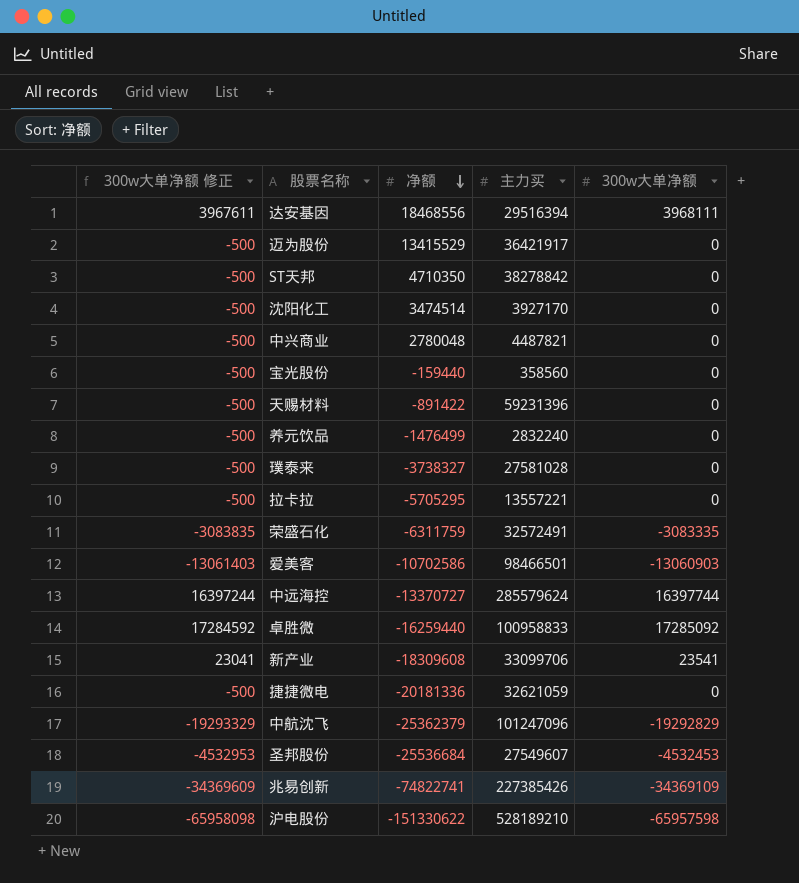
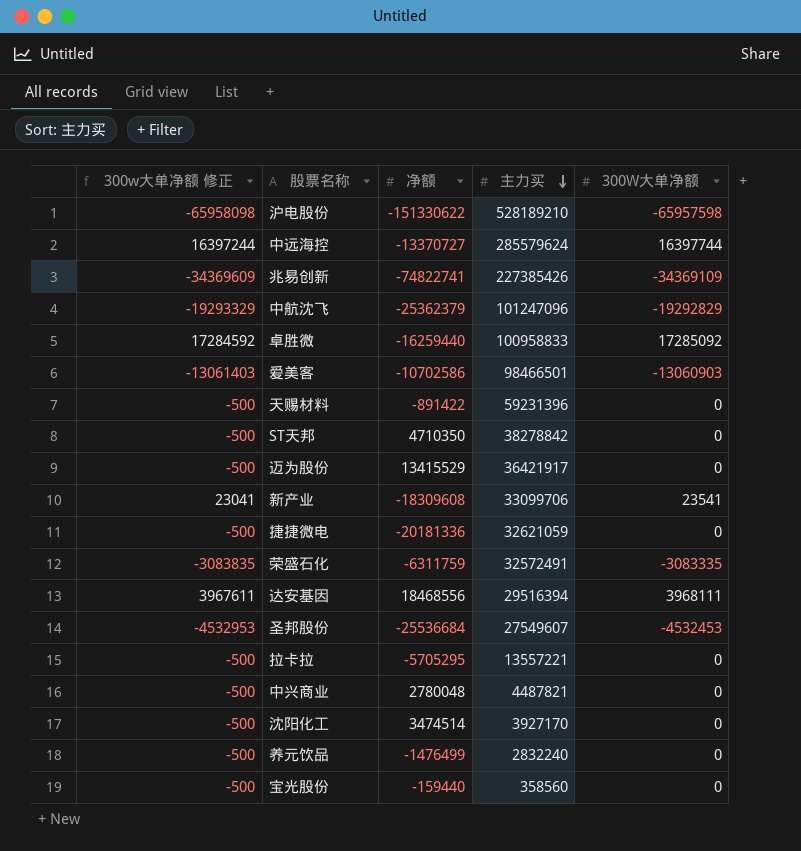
row order: 净额 descending -> 主力买 descending
column name: 300w大单净额 -> 300W大单净额
row 璞泰来: -500 | -3738327 | 27581028 | 0 -> none

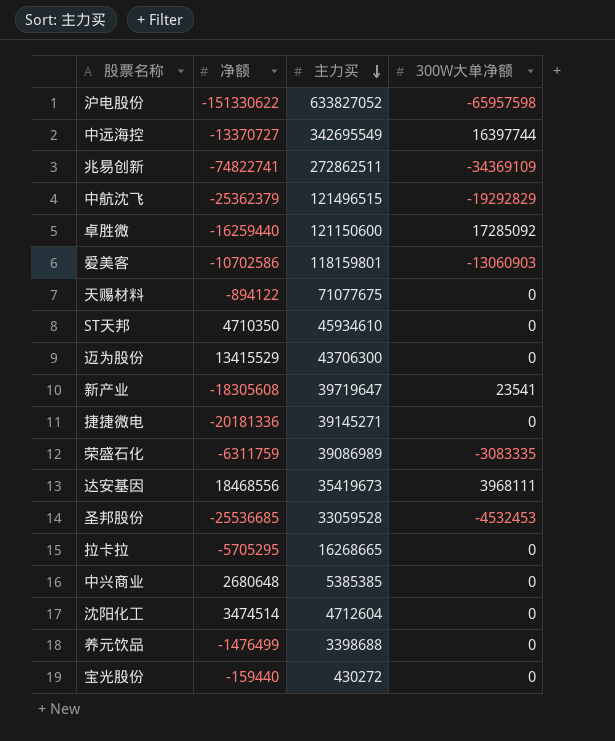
column 300w大单净额 修正 | formula: [300W大单净额] - 500 -> none
沪电股份 | 主力买: 528189210 -> 633827052
中远海控 | 主力买: 285579624 -> 342695549
兆易创新 | 主力买: 227385426 -> 272862511
中航沈飞 | 主力买: 101247096 -> 121496515
卓胜微 | 主力买: 100958833 -> 121150600
爱美客 | 主力买: 98466501 -> 118159801
天赐材料 | 净额: -891422 -> -894122
天赐材料 | 主力买: 59231396 -> 71077675
ST天邦 | 主力买: 38278842 -> 45934610
迈为股份 | 主力买: 36421917 -> 43706300
新产业 | 净额: -18309608 -> -18305608
新产业 | 主力买: 33099706 -> 39719647
捷捷微电 | 主力买: 32621059 -> 39145271
荣盛石化 | 主力买: 32572491 -> 39086989
达安基因 | 主力买: 29516394 -> 35419673
圣邦股份 | 净额: -25536684 -> -25536685
圣邦股份 | 主力买: 27549607 -> 33059528
拉卡拉 | 主力买: 13557221 -> 16268665
中兴商业 | 净额: 2780048 -> 2680648
中兴商业 | 主力买: 4487821 -> 5385385
沈阳化工 | 主力买: 3927170 -> 4712604
养元饮品 | 主力买: 2832240 -> 3398688
宝光股份 | 主力买: 358560 -> 430272

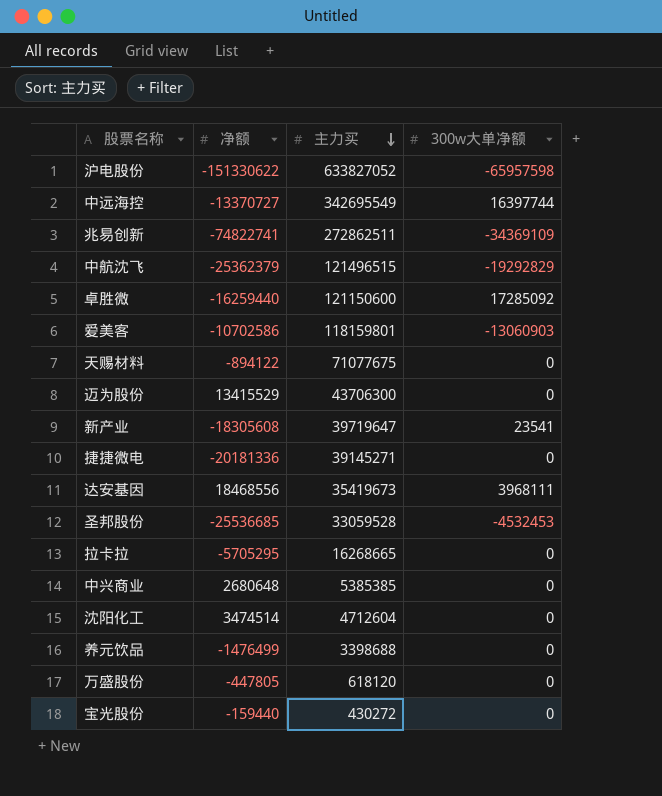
column name: 300W大单净额 -> 300w大单净额
row ST天邦: 4710350 | 45934610 | 0 -> none
row 荣盛石化: -6311759 | 39086989 | -3083335 -> none
row 万盛股份: none -> -447805 | 618120 | 0

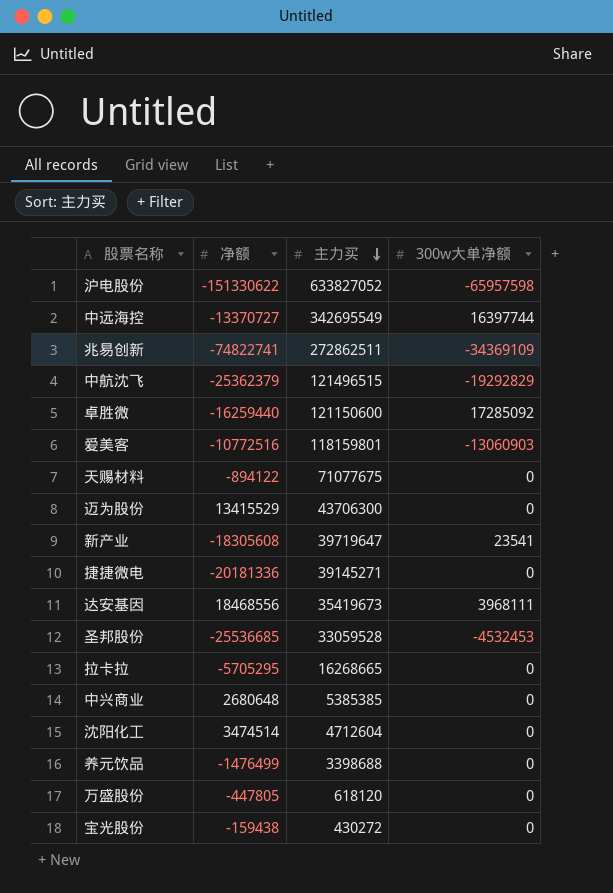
爱美客 | 净额: -10702586 -> -10772516
宝光股份 | 净额: -159440 -> -159438

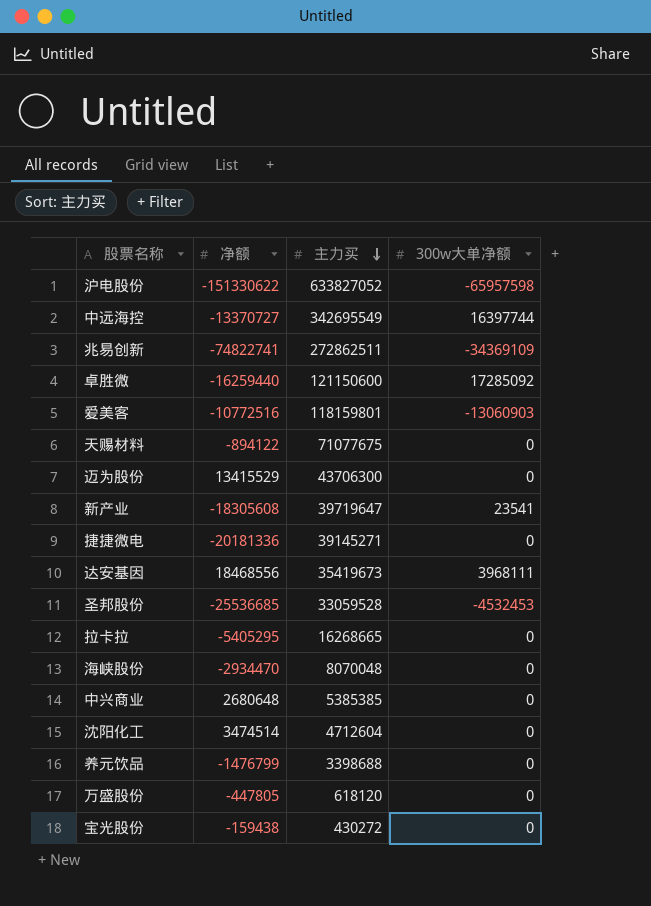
row 中航沈飞: -25362379 | 121496515 | -19292829 -> none
拉卡拉 | 净额: -5705295 -> -5405295
row 海峡股份: none -> -2934470 | 8070048 | 0
养元饮品 | 净额: -1476499 -> -1476799

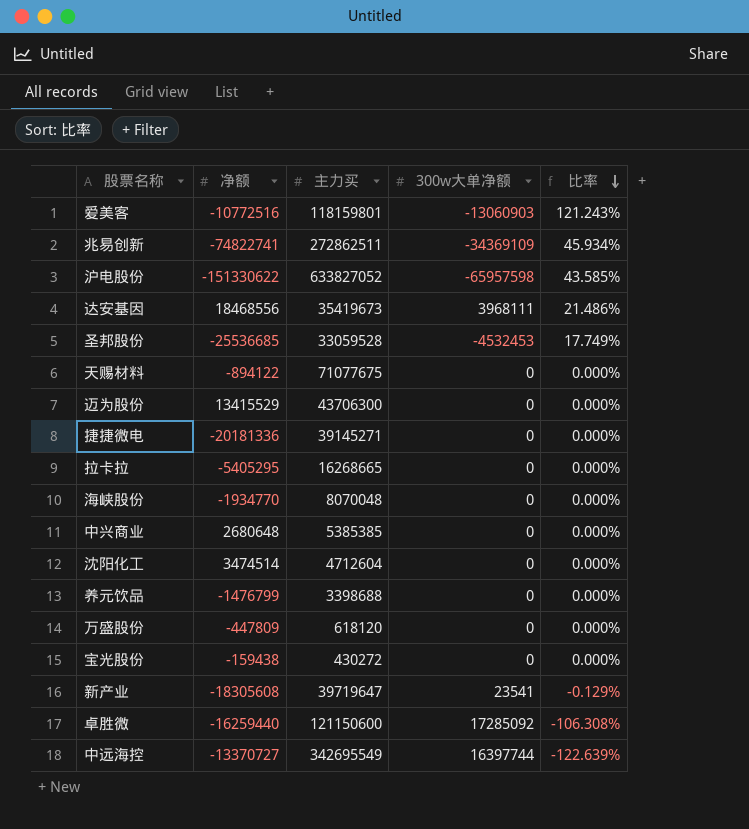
row order: 主力买 descending -> 比率 descending
column 比率 | formula: none -> [300w大单净额] / [净额]
海峡股份 | 净额: -2934470 -> -1934770
万盛股份 | 净额: -447805 -> -447809

